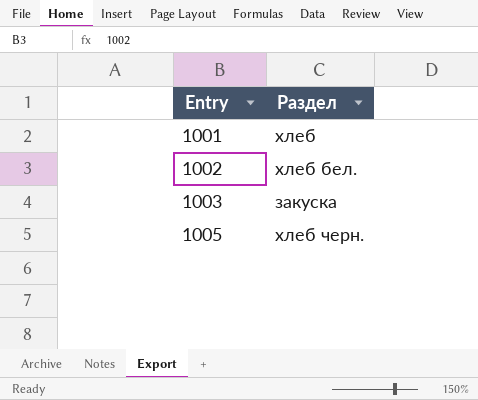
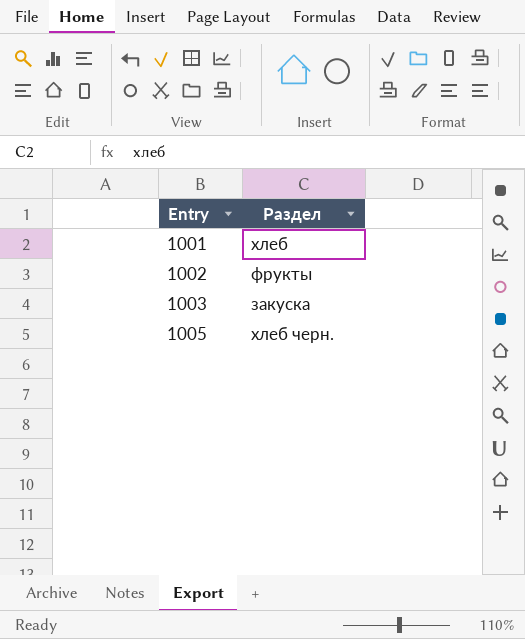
1002 | Раздел: хлеб бел. -> фрукты

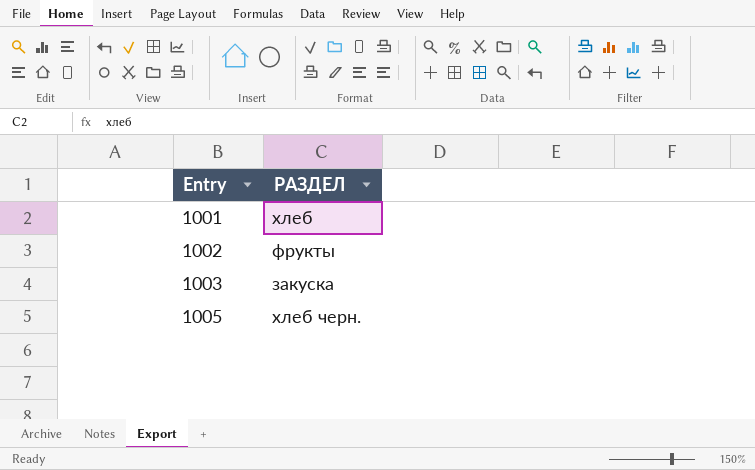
column name: Раздел -> РАЗДЕЛ

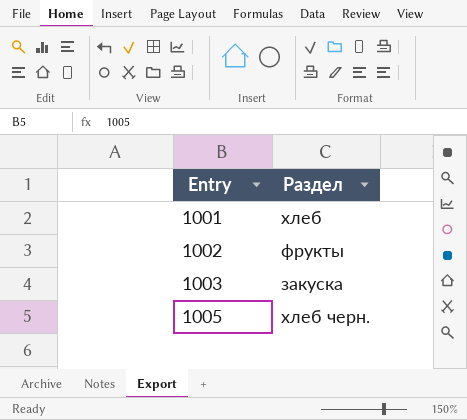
column name: РАЗДЕЛ -> Раздел

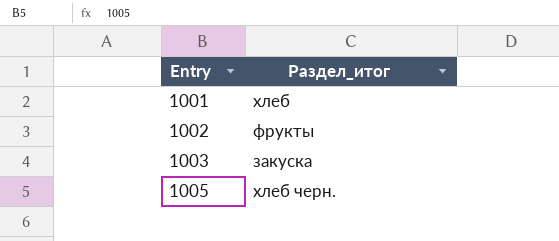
column name: Раздел -> Раздел_итог

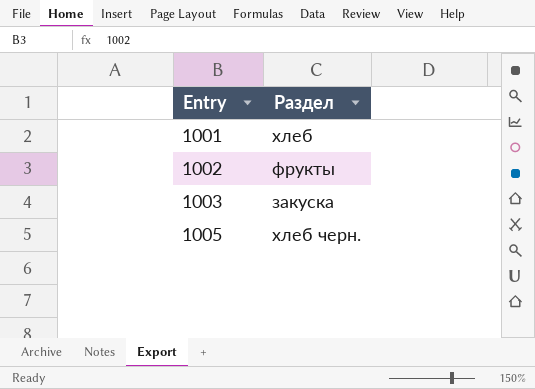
column name: Раздел_итог -> Раздел

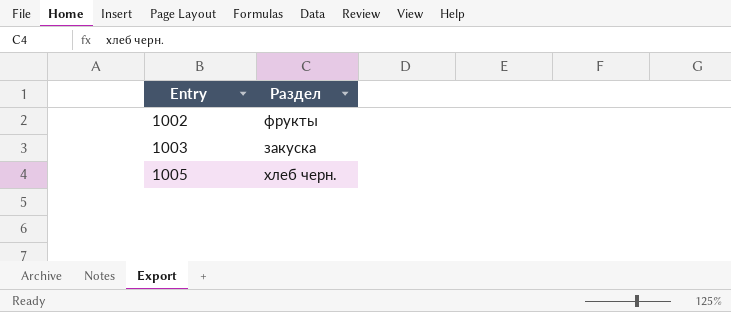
row 1001: хлеб -> none

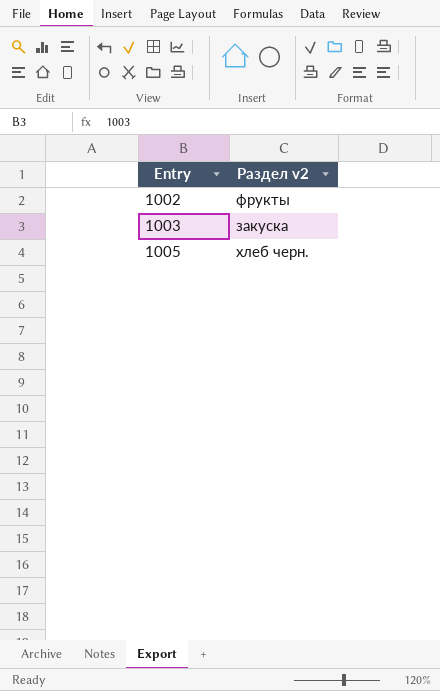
column name: Раздел -> Раздел v2

